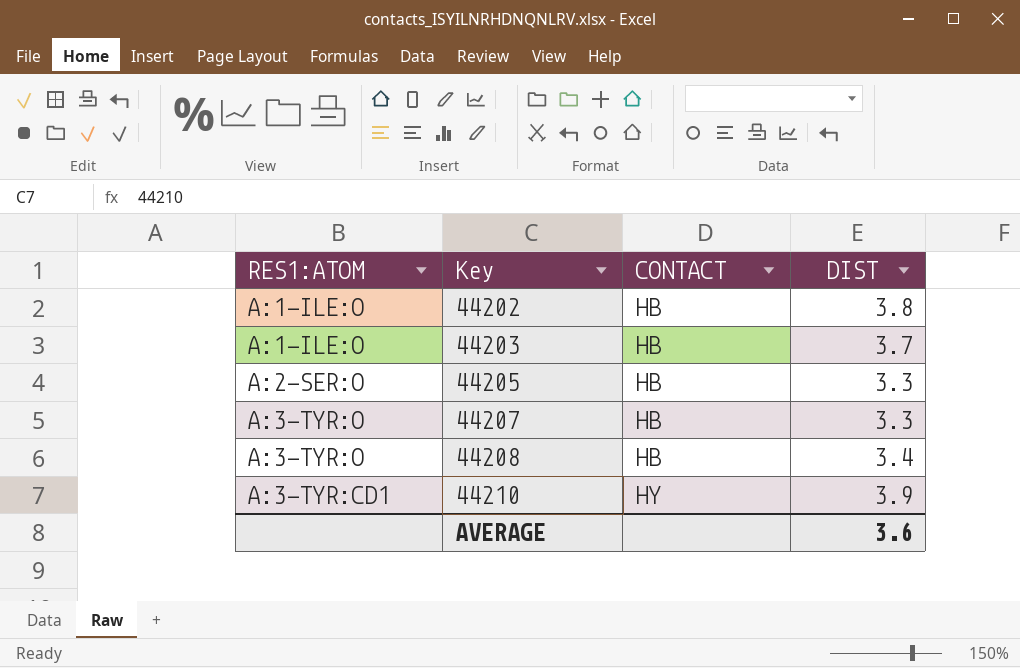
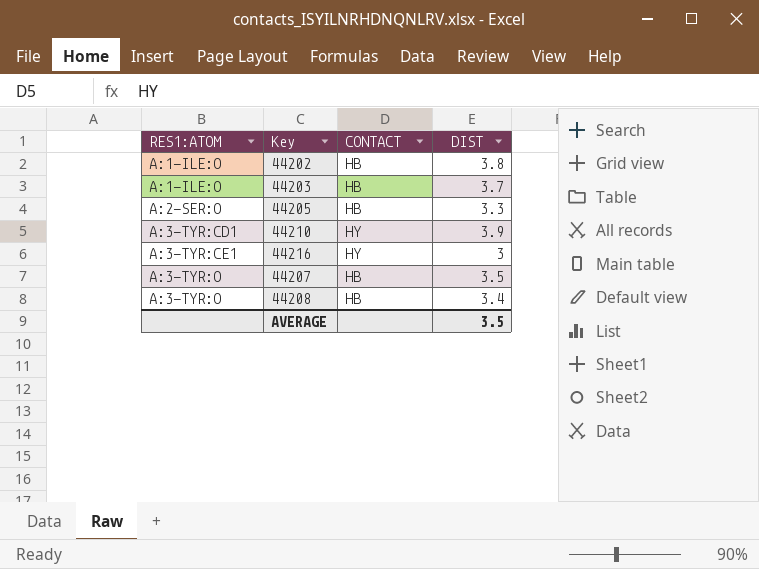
row order: Key ascending -> RES1:ATOM ascending
row 44216: none -> A:3-TYR:CE1 | HY | 3
44207 | DIST: 3.3 -> 3.5
AVERAGE | DIST: 3.6 -> 3.5

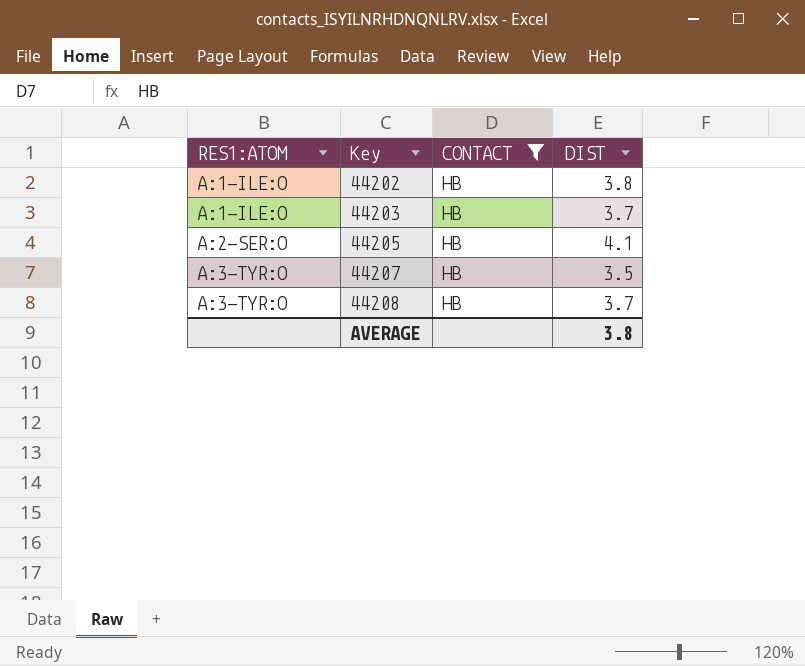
filter: none -> CONTACT = HB
44205 | DIST: 3.3 -> 4.1
44208 | DIST: 3.4 -> 3.7
AVERAGE | DIST: 3.5 -> 3.8

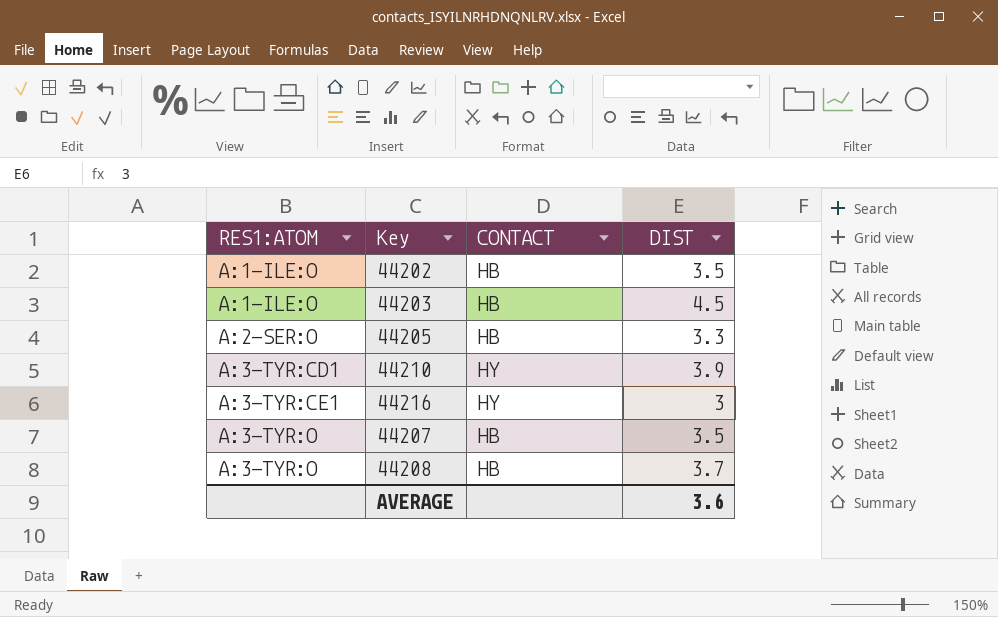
filter: CONTACT = HB -> none
44202 | DIST: 3.8 -> 3.5
44203 | DIST: 3.7 -> 4.5
44205 | DIST: 4.1 -> 3.3
AVERAGE | DIST: 3.8 -> 3.6

